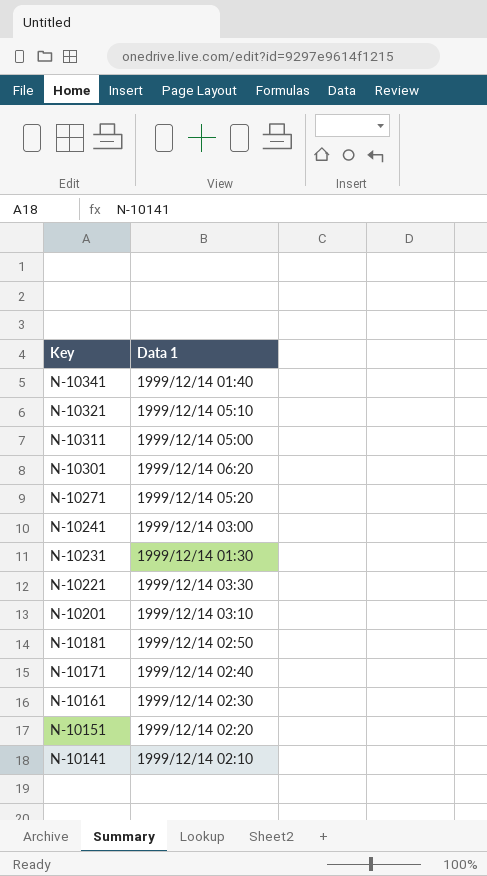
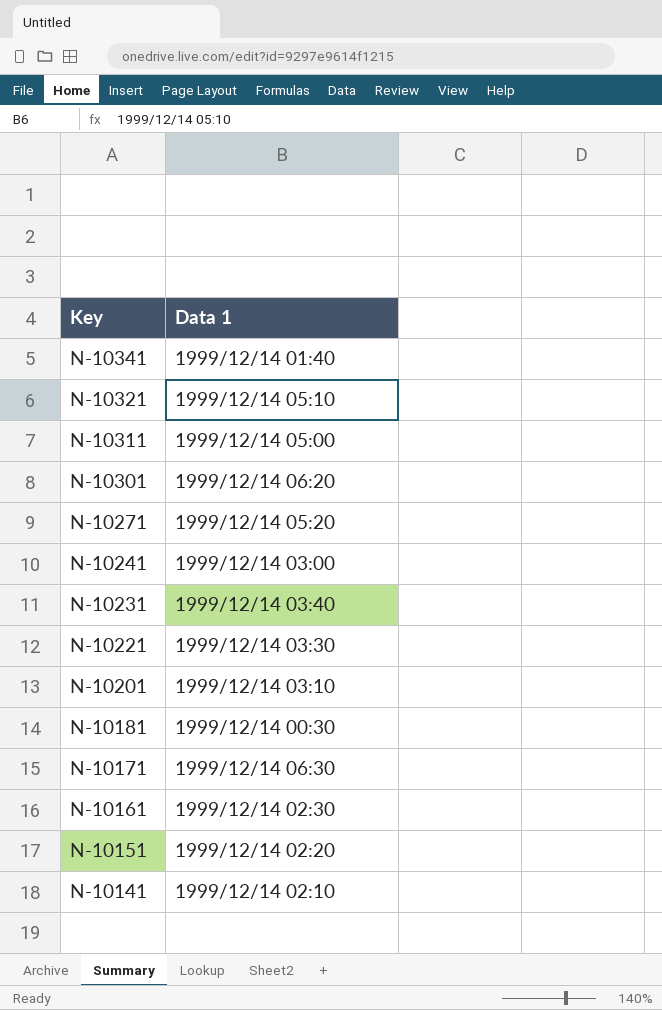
N-10231 | Data 1: 1999/12/14 01:30 -> 1999/12/14 03:40
N-10181 | Data 1: 1999/12/14 02:50 -> 1999/12/14 00:30
N-10171 | Data 1: 1999/12/14 02:40 -> 1999/12/14 06:30

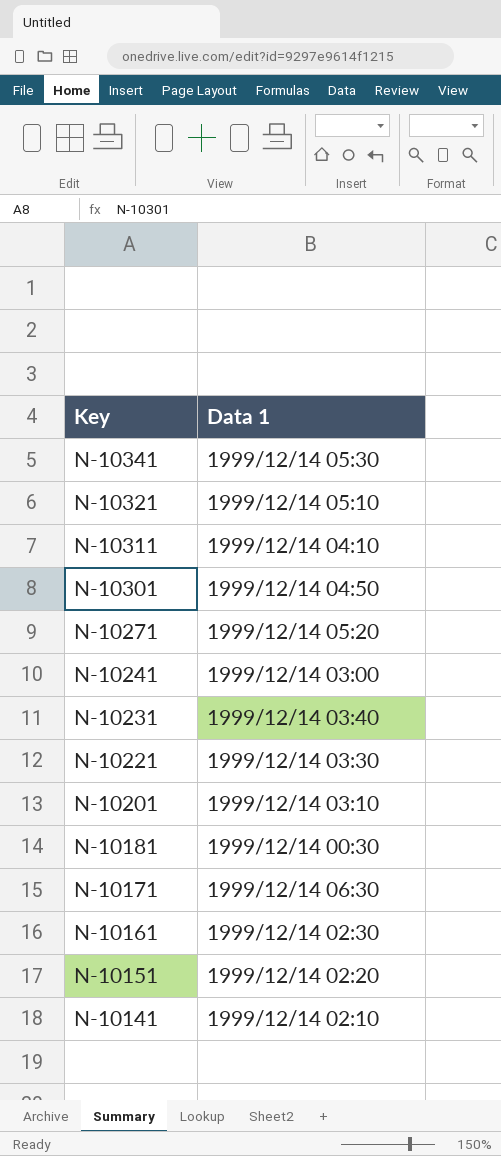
N-10341 | Data 1: 1999/12/14 01:40 -> 1999/12/14 05:30
N-10311 | Data 1: 1999/12/14 05:00 -> 1999/12/14 04:10
N-10301 | Data 1: 1999/12/14 06:20 -> 1999/12/14 04:50

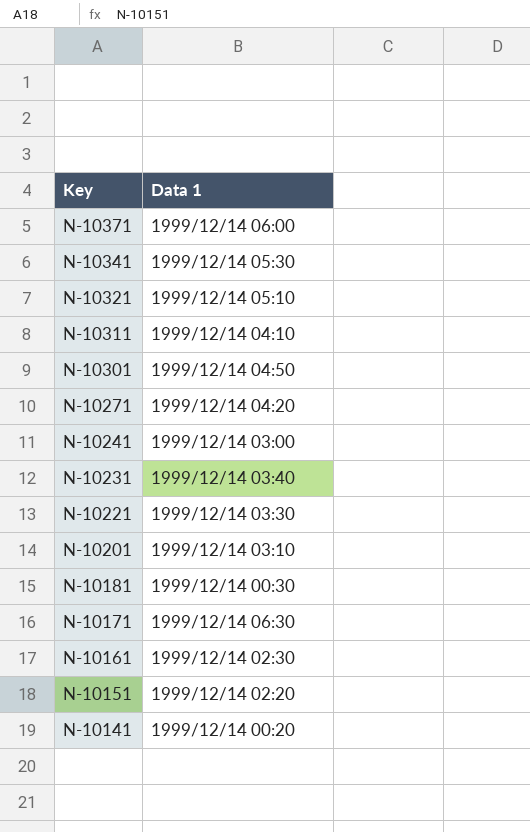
row N-10371: none -> 1999/12/14 06:00
N-10271 | Data 1: 1999/12/14 05:20 -> 1999/12/14 04:20
N-10141 | Data 1: 1999/12/14 02:10 -> 1999/12/14 00:20

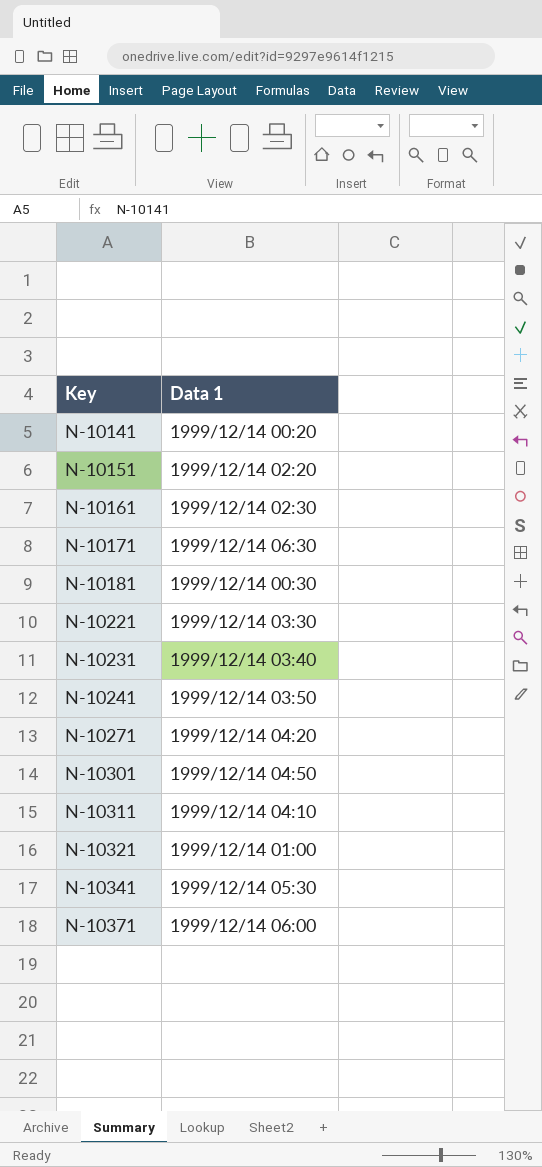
row order: Key descending -> Key ascending
row N-10201: 1999/12/14 03:10 -> none
N-10241 | Data 1: 1999/12/14 03:00 -> 1999/12/14 03:50
N-10321 | Data 1: 1999/12/14 05:10 -> 1999/12/14 01:00

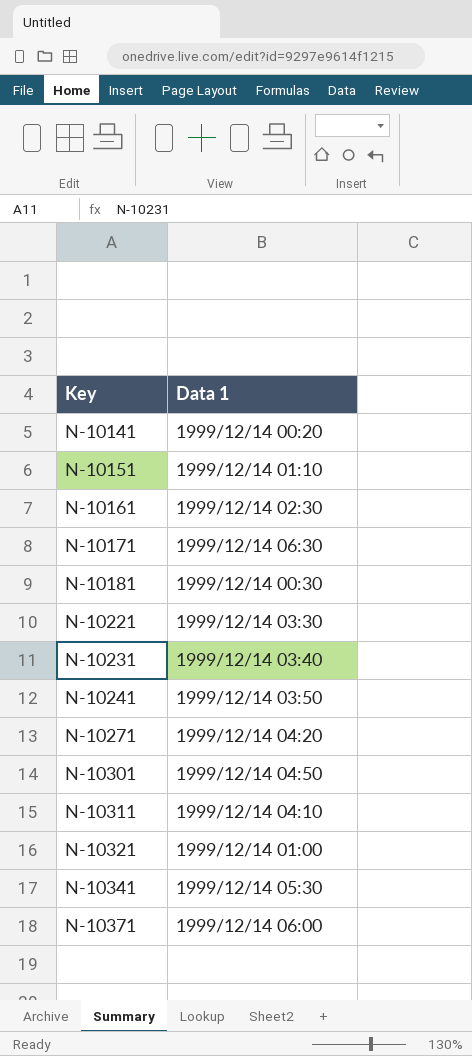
N-10151 | Data 1: 1999/12/14 02:20 -> 1999/12/14 01:10

